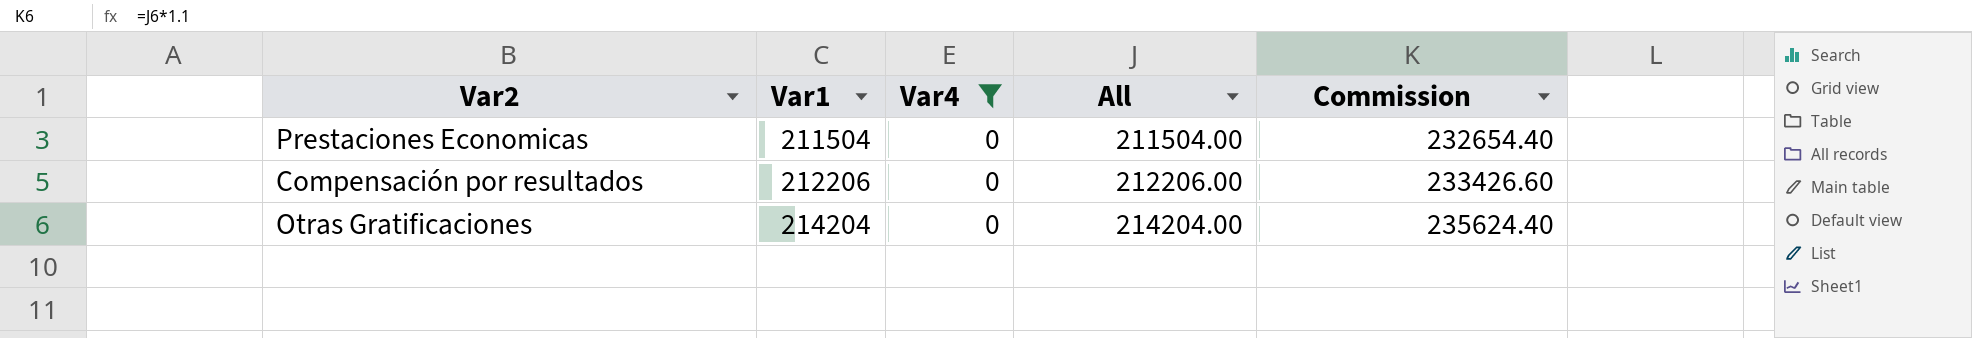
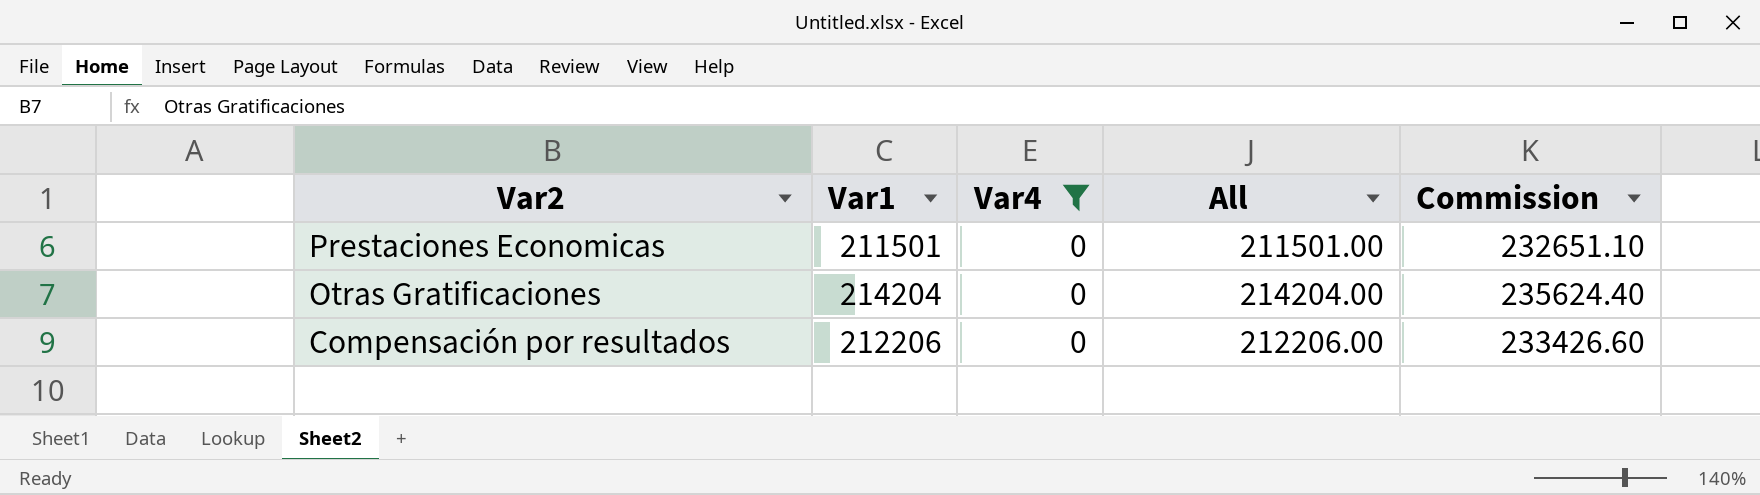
row order: Var1 ascending -> Var2 descending
Prestaciones Economicas | Var1: 211504 -> 211501
Prestaciones Economicas | All: 211504.00 -> 211501.00
Prestaciones Economicas | Commission: 232654.40 -> 232651.10

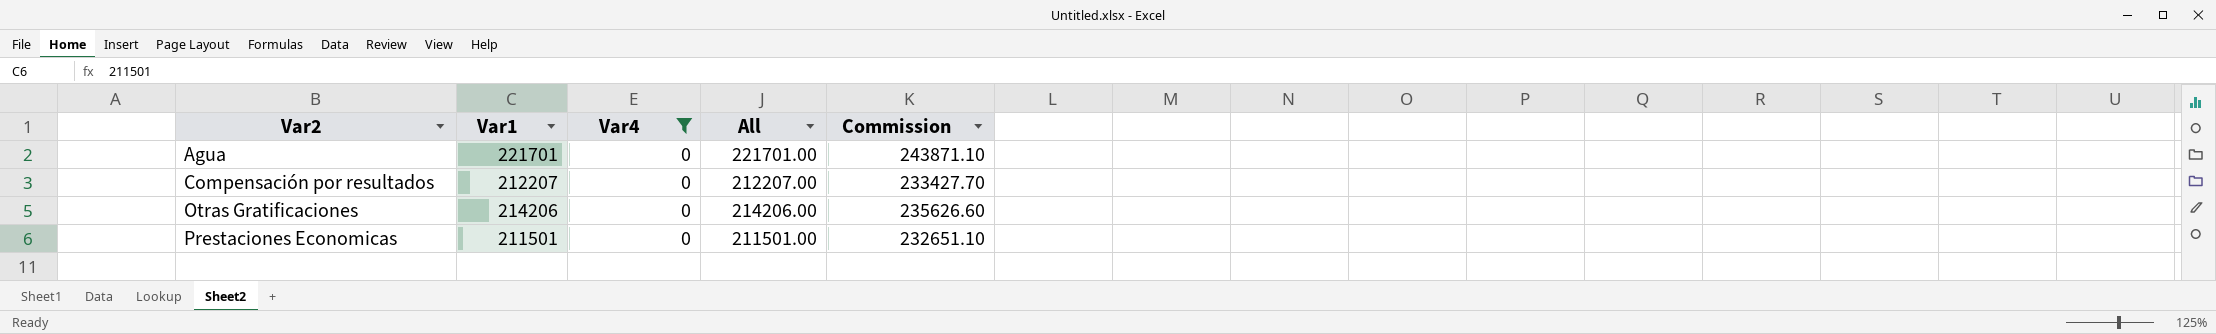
row order: Var2 descending -> Var2 ascending
row Agua: none -> 221701 | 0 | 221701.00 | 243871.10
Compensación por resultados | Var1: 212206 -> 212207
Compensación por resultados | All: 212206.00 -> 212207.00
Compensación por resultados | Commission: 233426.60 -> 233427.70
Otras Gratificaciones | Var1: 214204 -> 214206
Otras Gratificaciones | All: 214204.00 -> 214206.00
Otras Gratificaciones | Commission: 235624.40 -> 235626.60

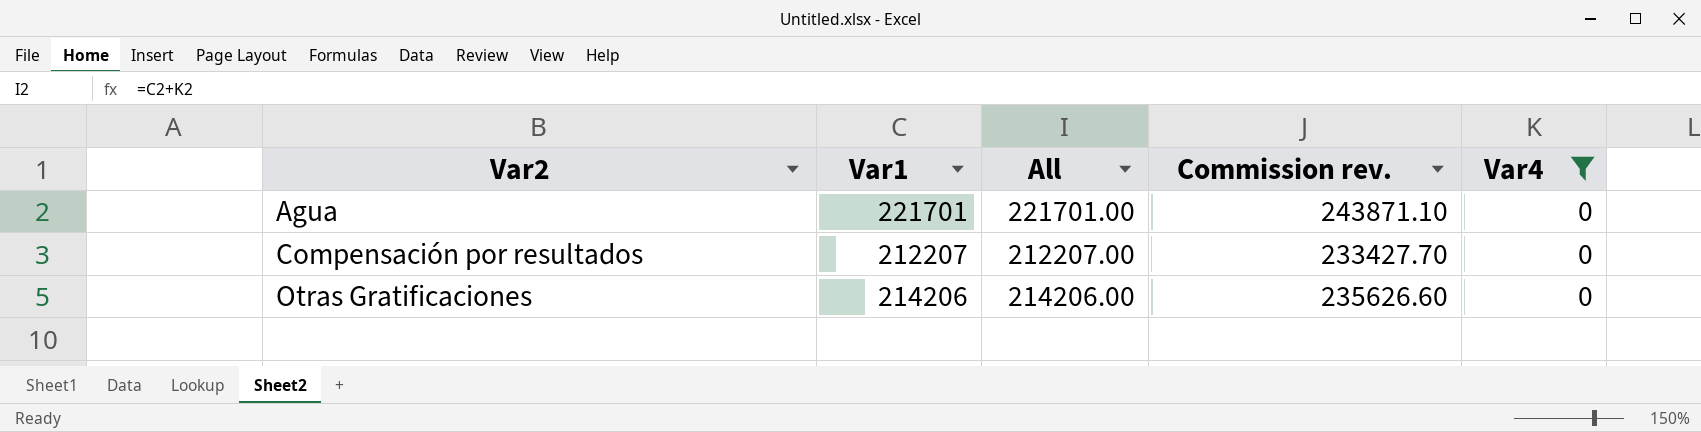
column name: Commission -> Commission rev.
column Var4 | position: 3 -> 5
row Prestaciones Economicas: 211501 | 0 | 211501.00 | 232651.10 -> none

